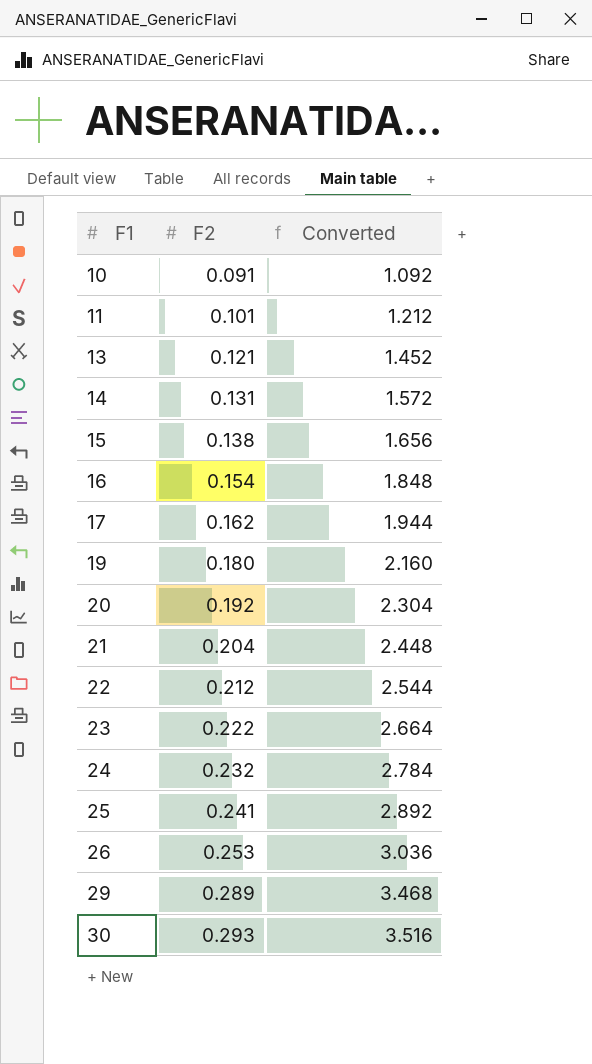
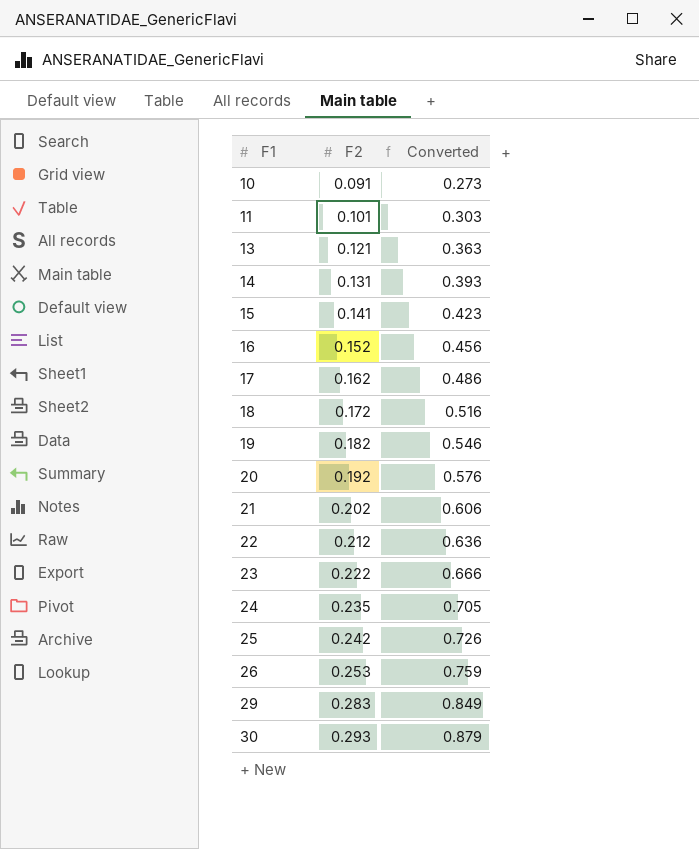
column Converted | formula: [F2] * 12 -> [F2] * 3
15 | F2: 0.138 -> 0.141
16 | F2: 0.154 -> 0.152
row 18: none -> 0.172 | 0.516
19 | F2: 0.180 -> 0.182
21 | F2: 0.204 -> 0.202
24 | F2: 0.232 -> 0.235
25 | F2: 0.241 -> 0.242
29 | F2: 0.289 -> 0.283

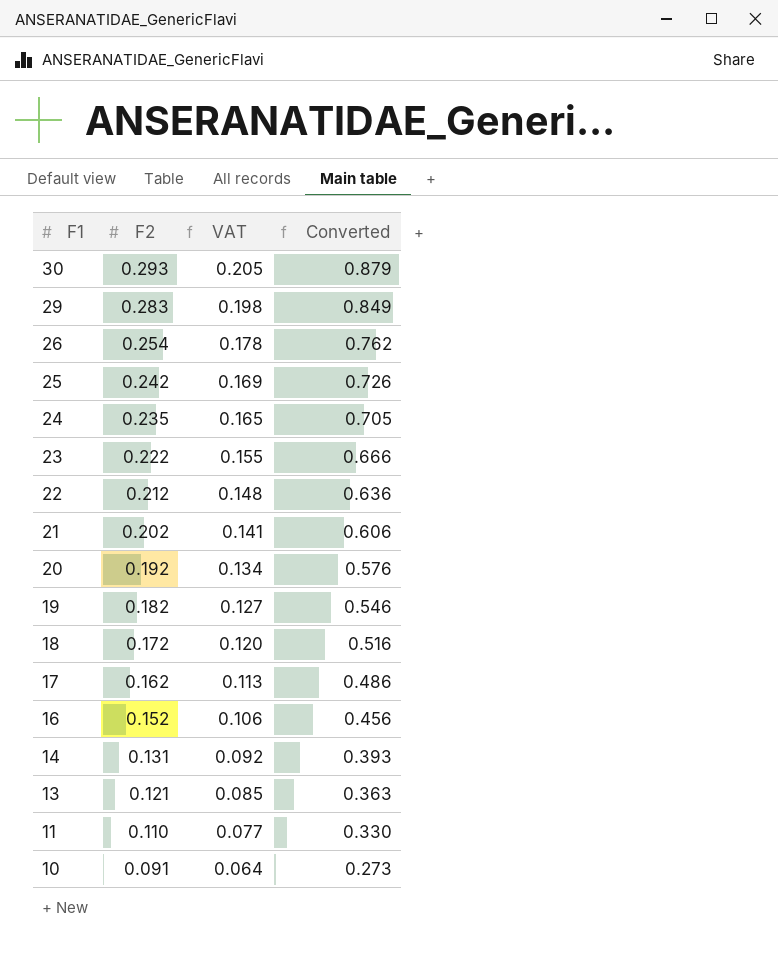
row order: F1 ascending -> F1 descending
column VAT | formula: none -> [F2] * 0.7
row 15: 0.141 | 0.423 -> none
26 | F2: 0.253 -> 0.254
26 | Converted: 0.759 -> 0.762
11 | F2: 0.101 -> 0.110
11 | Converted: 0.303 -> 0.330

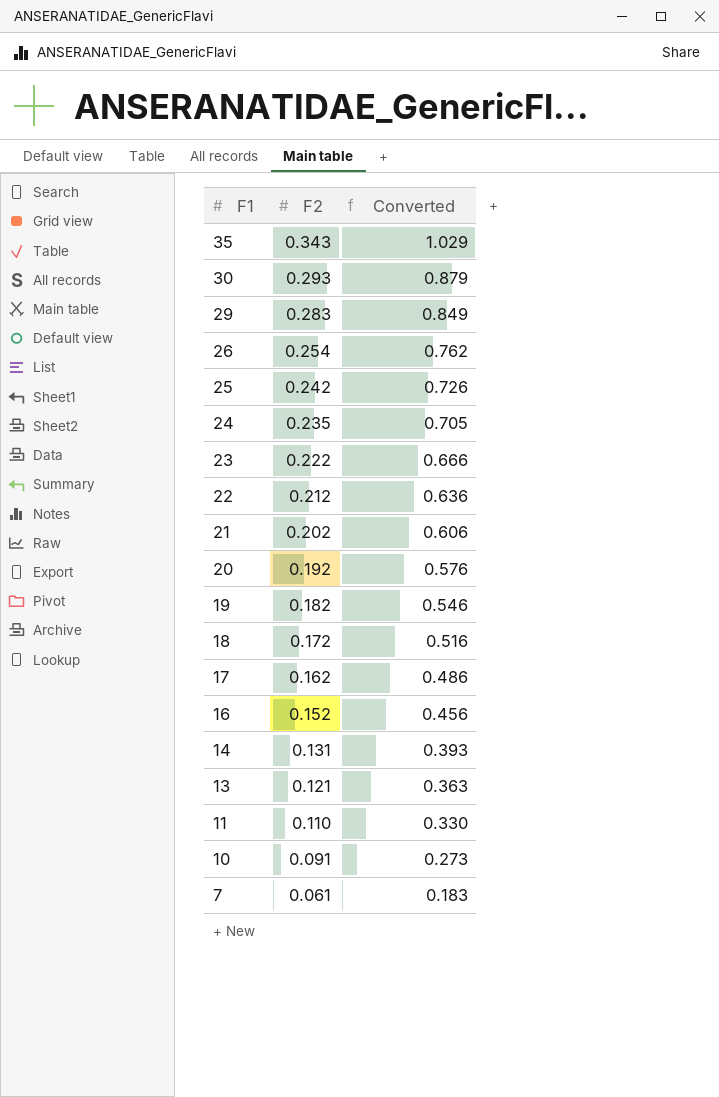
column VAT | formula: [F2] * 0.7 -> none
row 35: none -> 0.343 | 1.029
row 7: none -> 0.061 | 0.183

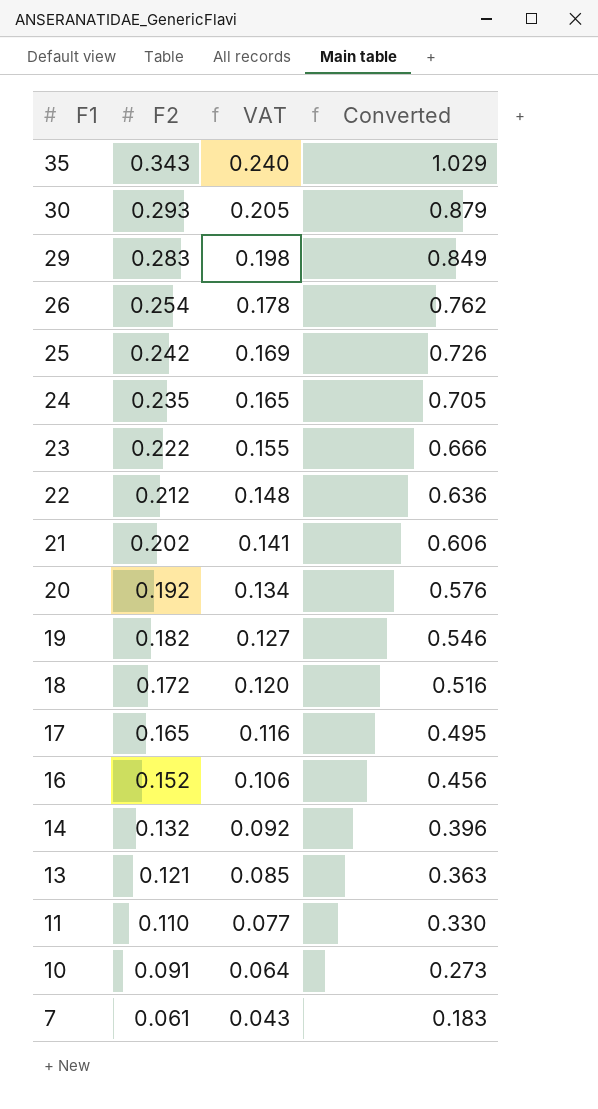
column VAT | formula: none -> [F2] * 0.7
17 | F2: 0.162 -> 0.165
17 | Converted: 0.486 -> 0.495
14 | F2: 0.131 -> 0.132
14 | Converted: 0.393 -> 0.396

